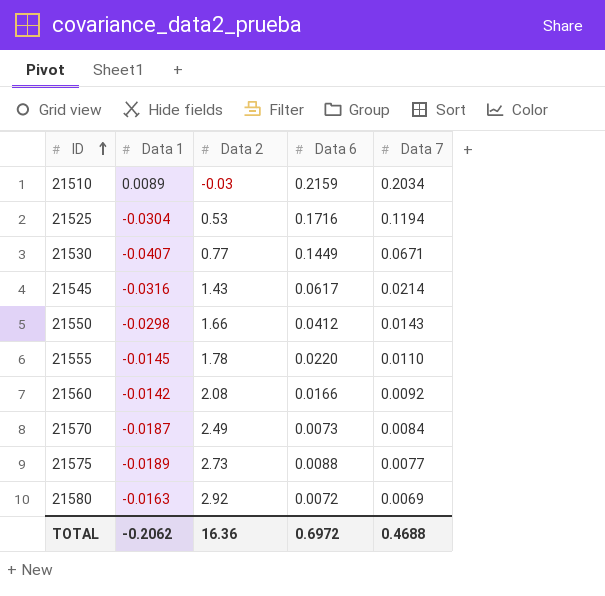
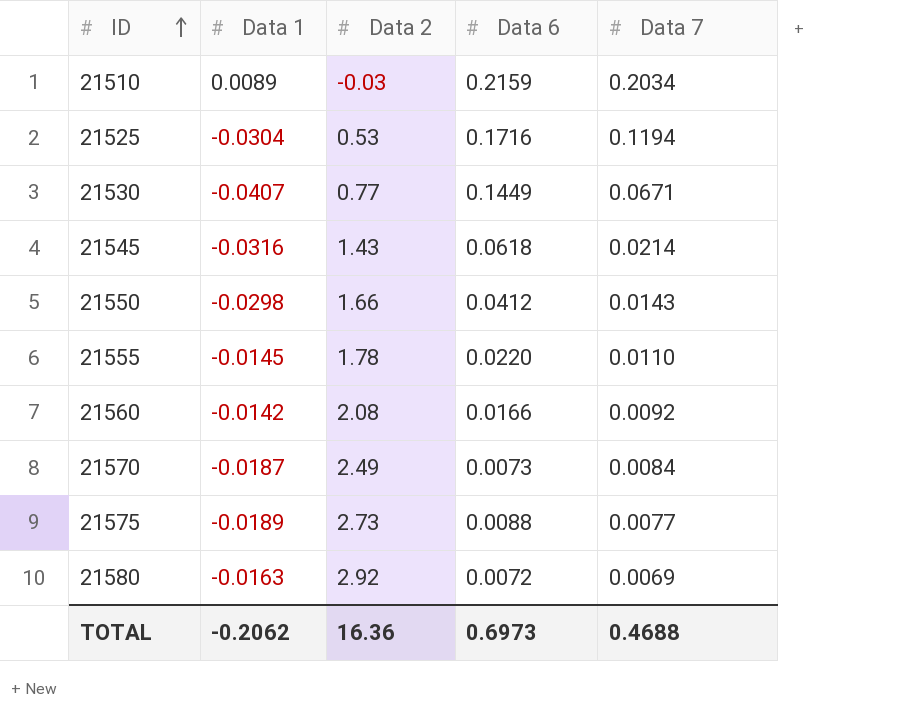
21545 | Data 6: 0.0617 -> 0.0618
TOTAL | Data 6: 0.6972 -> 0.6973

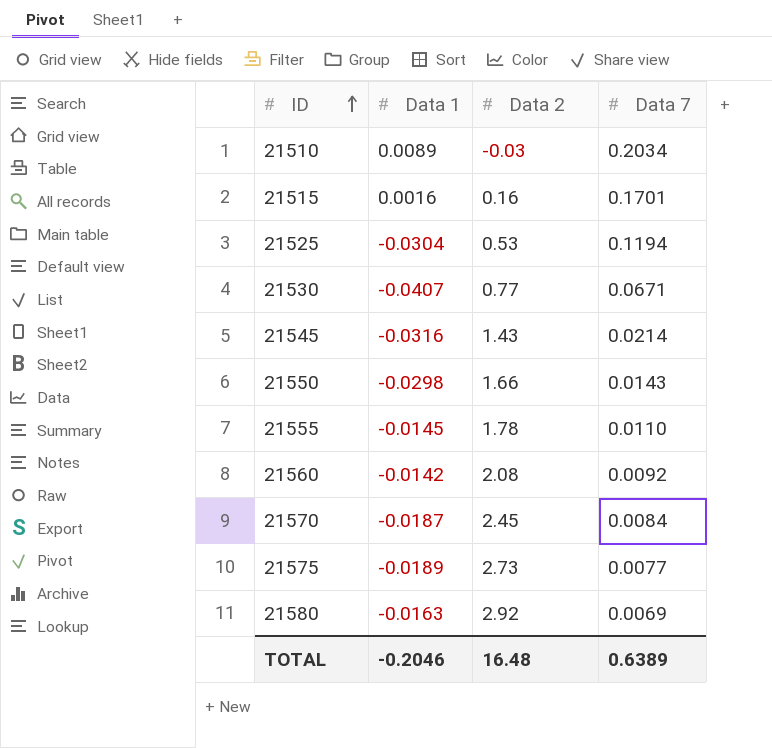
column Data 6 | position: 4 -> none
row 21515: none -> 0.0016 | 0.16 | 0.1701
21570 | Data 2: 2.49 -> 2.45
TOTAL | Data 1: -0.2062 -> -0.2046
TOTAL | Data 2: 16.36 -> 16.48
TOTAL | Data 7: 0.4688 -> 0.6389

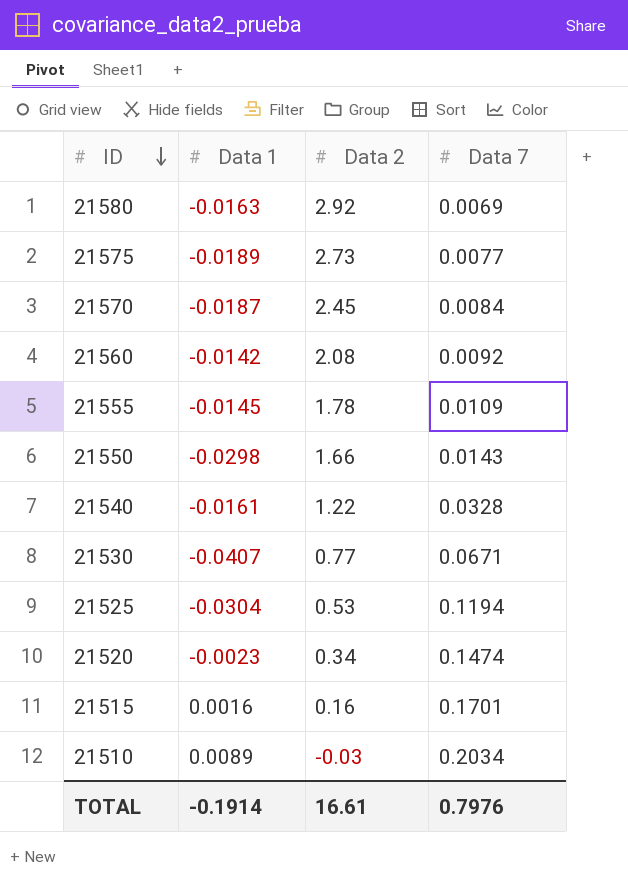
row order: ID ascending -> ID descending
row 21545: -0.0316 | 1.43 | 0.0214 -> none
21555 | Data 7: 0.0110 -> 0.0109
row 21540: none -> -0.0161 | 1.22 | 0.0328
row 21520: none -> -0.0023 | 0.34 | 0.1474
TOTAL | Data 1: -0.2046 -> -0.1914
TOTAL | Data 2: 16.48 -> 16.61
TOTAL | Data 7: 0.6389 -> 0.7976

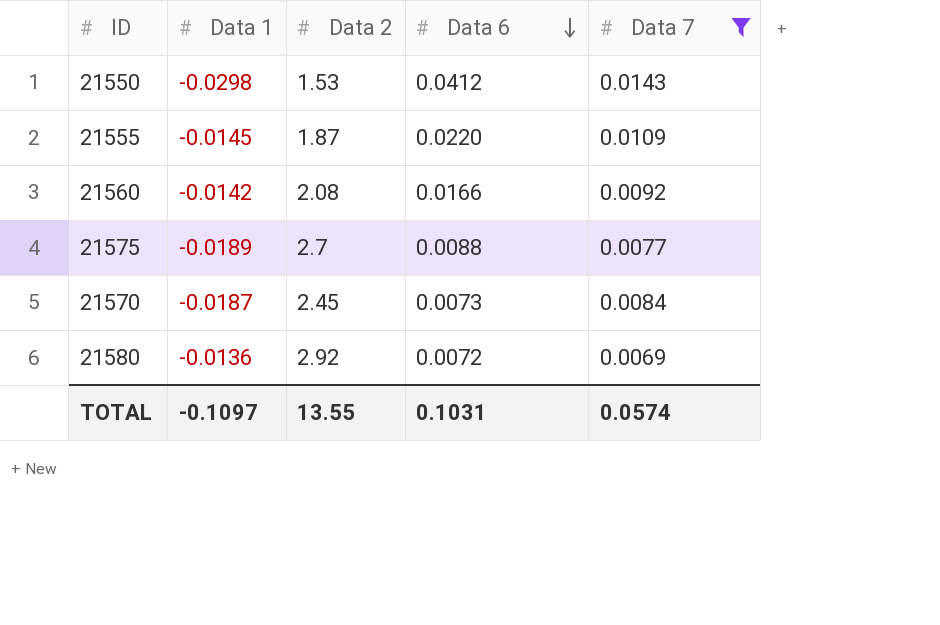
filter: none -> Data 7 <= 0.0143
row order: ID descending -> Data 6 descending
column Data 6 | position: none -> 4
21550 | Data 2: 1.66 -> 1.53
21555 | Data 2: 1.78 -> 1.87
21575 | Data 2: 2.73 -> 2.7
21580 | Data 1: -0.0163 -> -0.0136
TOTAL | Data 1: -0.1914 -> -0.1097
TOTAL | Data 2: 16.61 -> 13.55
TOTAL | Data 7: 0.7976 -> 0.0574

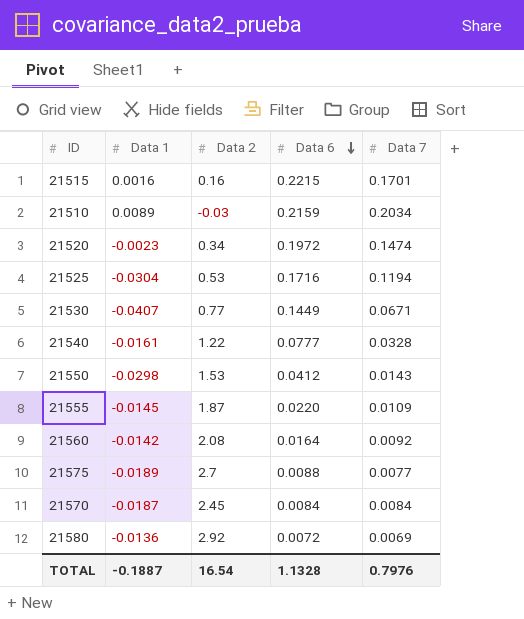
filter: Data 7 <= 0.0143 -> none
21560 | Data 6: 0.0166 -> 0.0164
21570 | Data 6: 0.0073 -> 0.0084
TOTAL | Data 1: -0.1097 -> -0.1887
TOTAL | Data 2: 13.55 -> 16.54
TOTAL | Data 6: 0.1031 -> 1.1328
TOTAL | Data 7: 0.0574 -> 0.7976

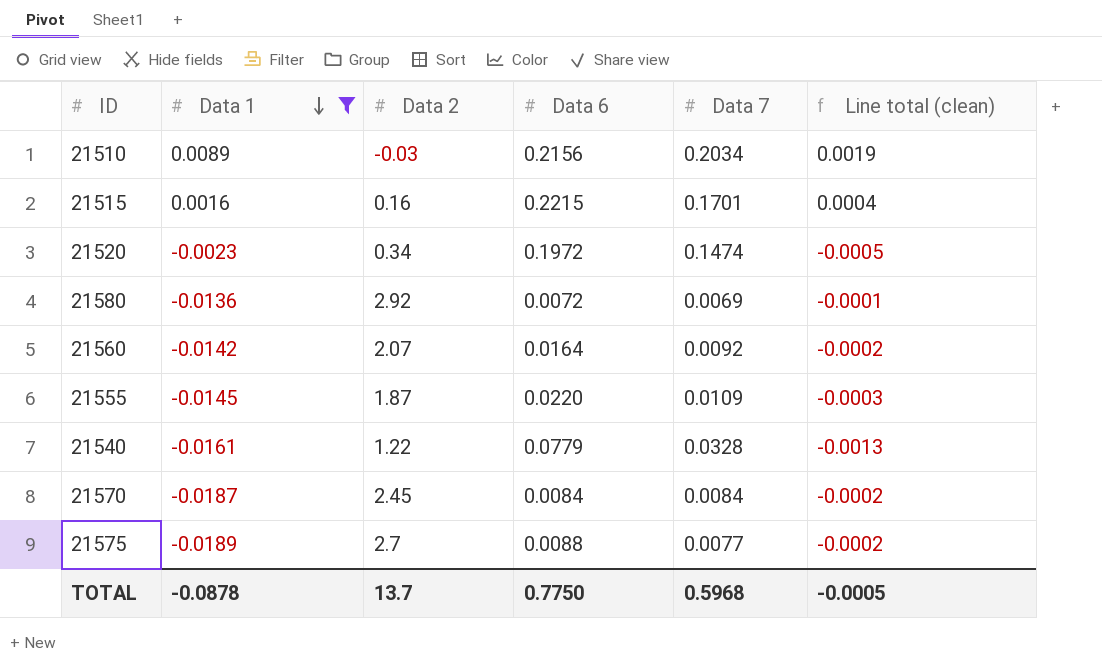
filter: none -> Data 1 >= -0.0189
row order: Data 6 descending -> Data 1 descending
column Line total (clean) | formula: none -> [Data 1] * [Data 6]
21510 | Data 6: 0.2159 -> 0.2156
21560 | Data 2: 2.08 -> 2.07
21540 | Data 6: 0.0777 -> 0.0779
TOTAL | Data 1: -0.1887 -> -0.0878
TOTAL | Data 2: 16.54 -> 13.7
TOTAL | Data 6: 1.1328 -> 0.7750
TOTAL | Data 7: 0.7976 -> 0.5968

